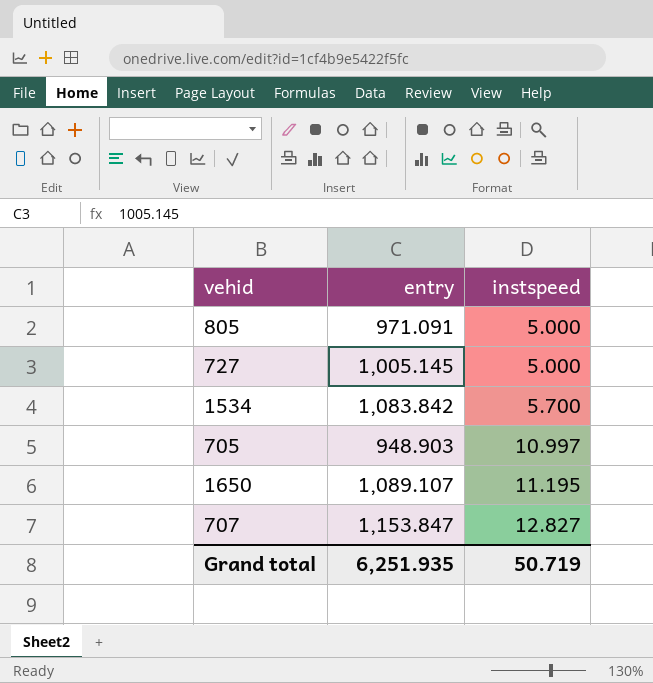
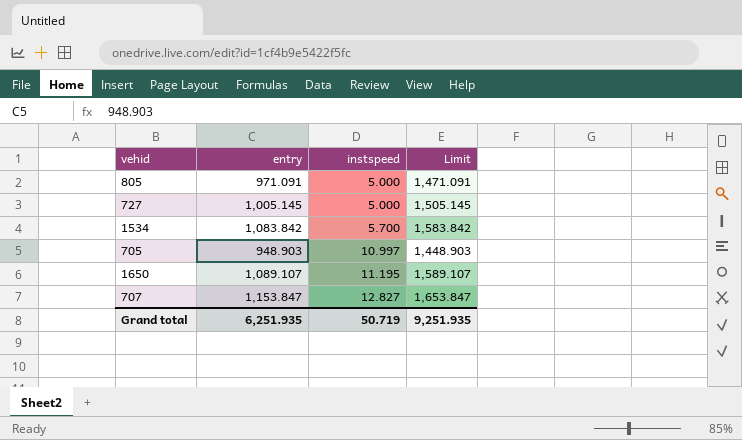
column Limit | formula: none -> [entry] + 500

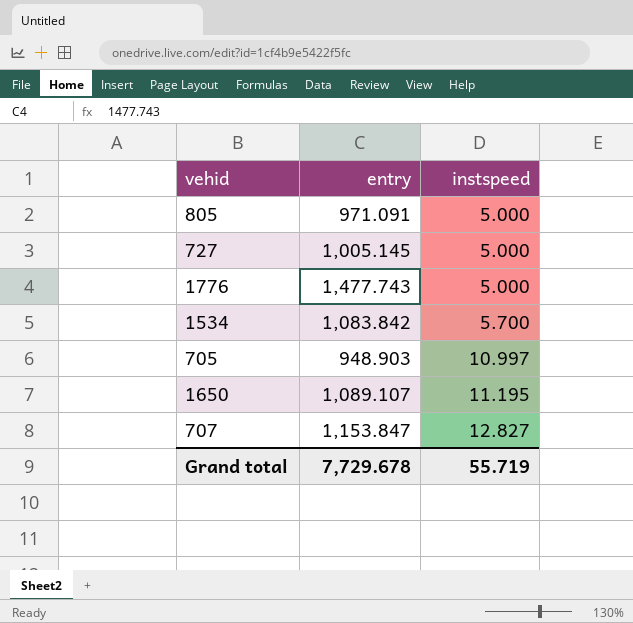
column Limit | formula: [entry] + 500 -> none
row 1776: none -> 1,477.743 | 5.000
Grand total | entry: 6,251.935 -> 7,729.678
Grand total | instspeed: 50.719 -> 55.719

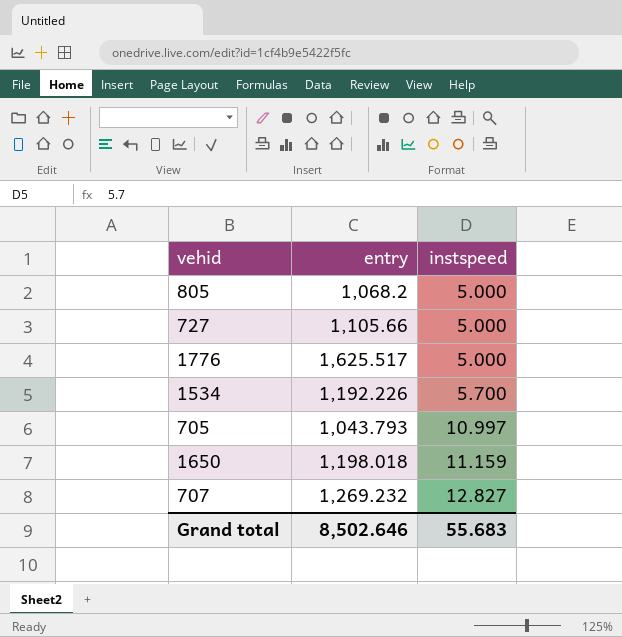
805 | entry: 971.091 -> 1,068.2
727 | entry: 1,005.145 -> 1,105.66
1776 | entry: 1,477.743 -> 1,625.517
1534 | entry: 1,083.842 -> 1,192.226
705 | entry: 948.903 -> 1,043.793
1650 | entry: 1,089.107 -> 1,198.018
1650 | instspeed: 11.195 -> 11.159
707 | entry: 1,153.847 -> 1,269.232
Grand total | entry: 7,729.678 -> 8,502.646
Grand total | instspeed: 55.719 -> 55.683

